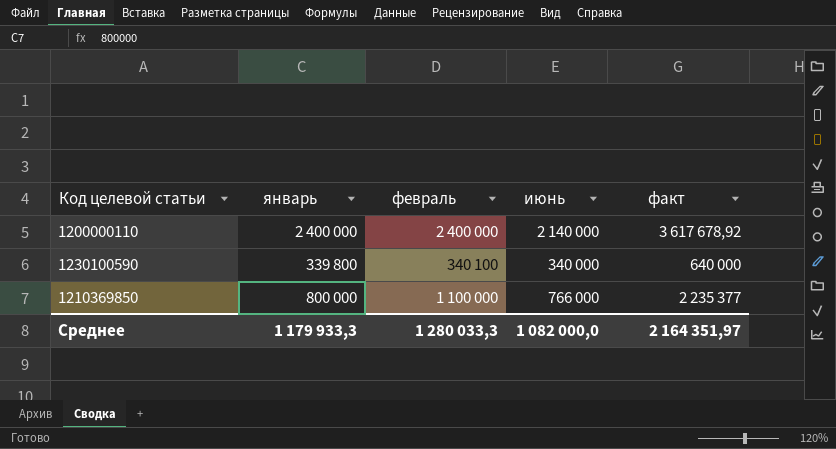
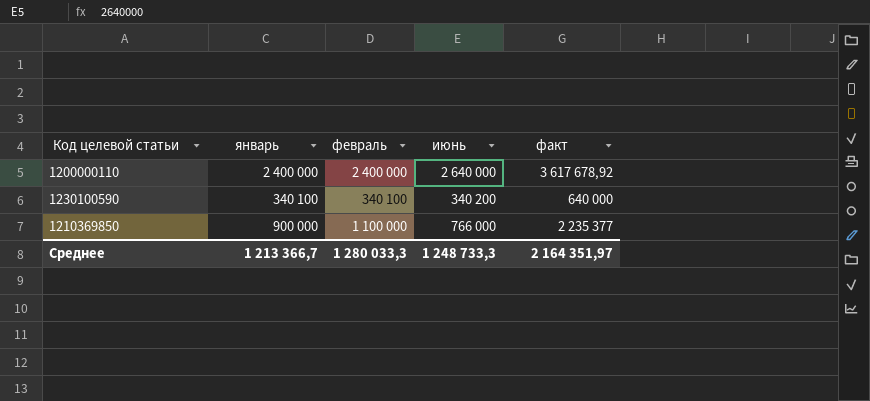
1200000110 | июнь: 2 140 000 -> 2 640 000
1230100590 | январь: 339 800 -> 340 100
1230100590 | июнь: 340 000 -> 340 200
1210369850 | январь: 800 000 -> 900 000
Среднее | январь: 1 179 933,3 -> 1 213 366,7
Среднее | июнь: 1 082 000,0 -> 1 248 733,3

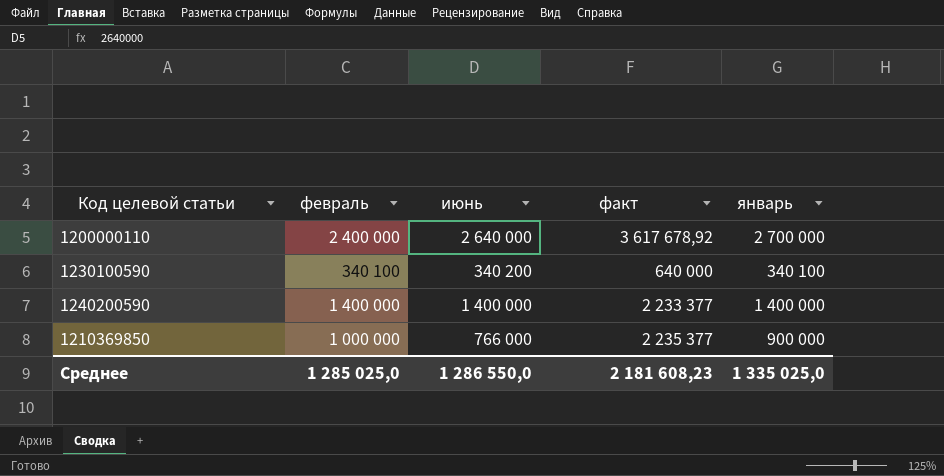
column январь | position: 2 -> 5
1200000110 | январь: 2 400 000 -> 2 700 000
row 1240200590: none -> 1 400 000 | 1 400 000 | 2 233 377 | 1 400 000
1210369850 | февраль: 1 100 000 -> 1 000 000
Среднее | февраль: 1 280 033,3 -> 1 285 025,0
Среднее | июнь: 1 248 733,3 -> 1 286 550,0
Среднее | факт: 2 164 351,97 -> 2 181 608,23
Среднее | январь: 1 213 366,7 -> 1 335 025,0

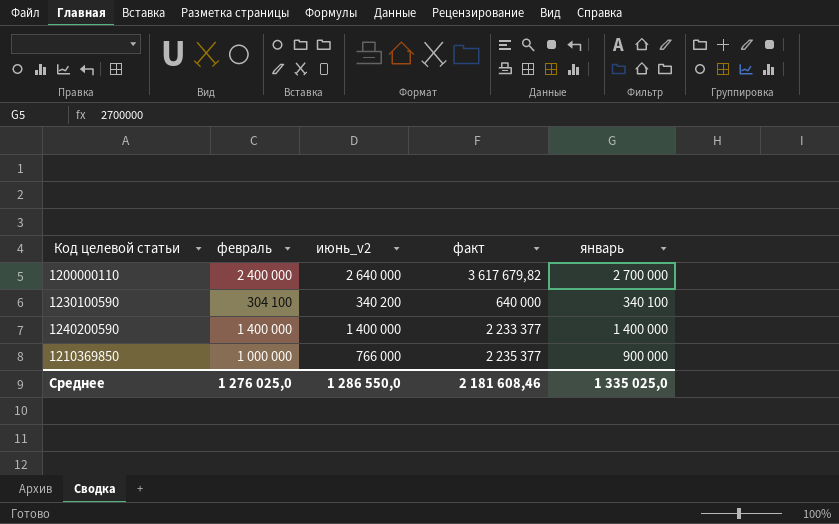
column name: июнь -> июнь_v2
1200000110 | факт: 3 617 678,92 -> 3 617 679,82
1230100590 | февраль: 340 100 -> 304 100
Среднее | февраль: 1 285 025,0 -> 1 276 025,0
Среднее | факт: 2 181 608,23 -> 2 181 608,46

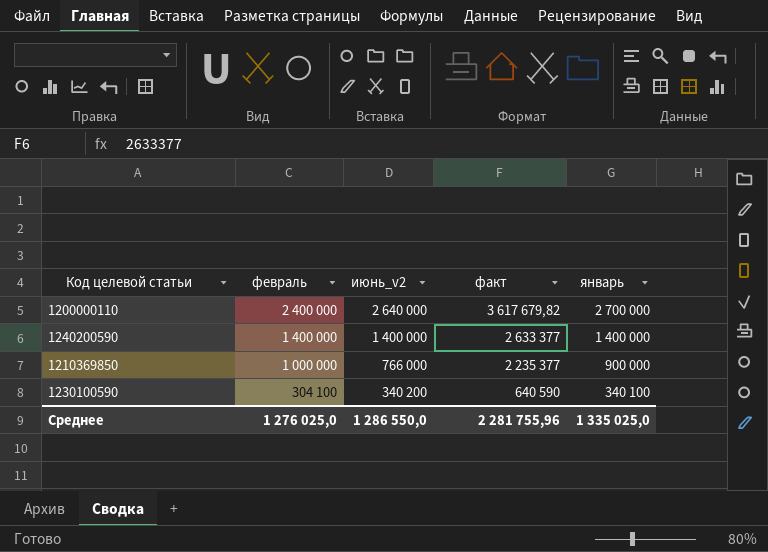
row order: none -> февраль descending
1240200590 | факт: 2 233 377 -> 2 633 377
1230100590 | факт: 640 000 -> 640 590
Среднее | факт: 2 181 608,46 -> 2 281 755,96

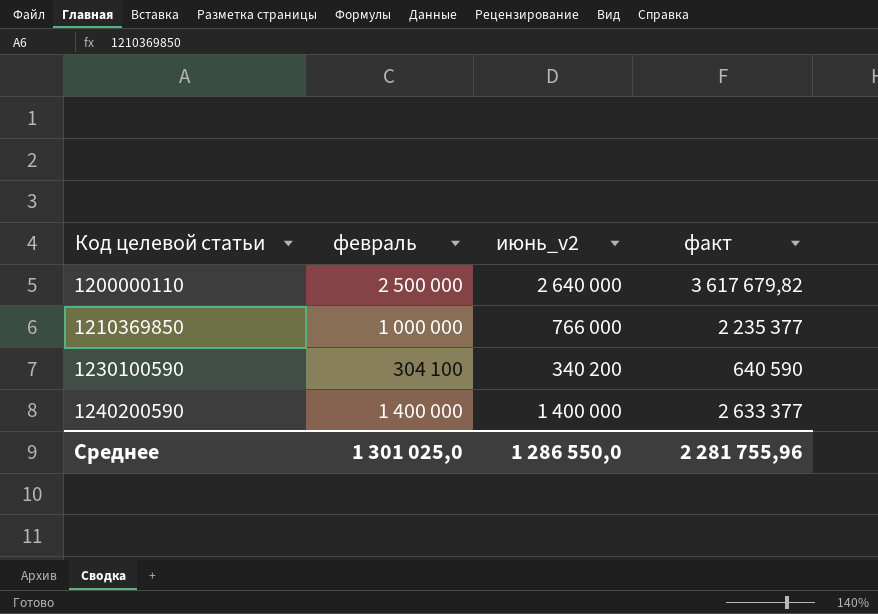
row order: февраль descending -> Код целевой статьи ascending
column январь | position: 5 -> none
1200000110 | февраль: 2 400 000 -> 2 500 000
Среднее | февраль: 1 276 025,0 -> 1 301 025,0

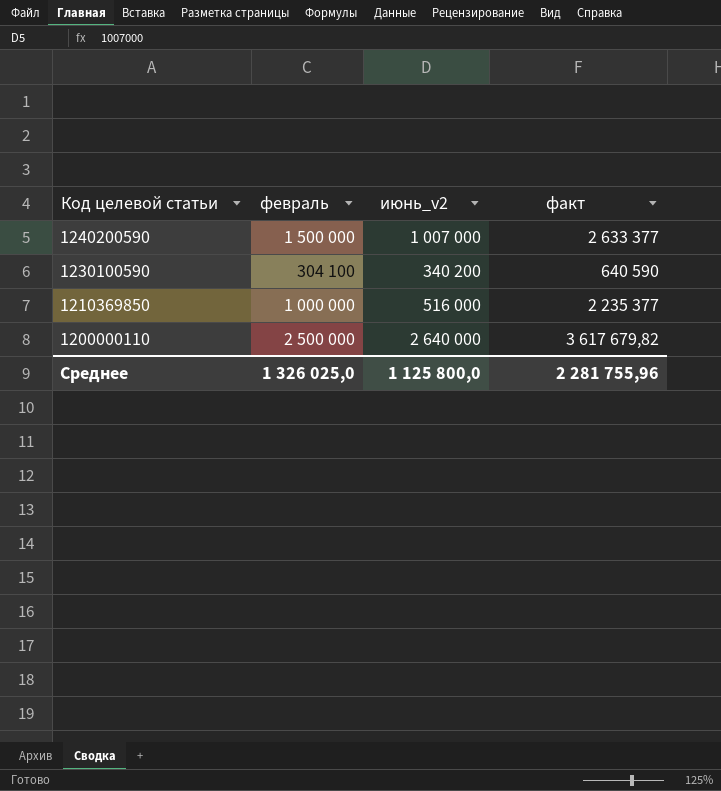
row order: Код целевой статьи ascending -> Код целевой статьи descending
1240200590 | февраль: 1 400 000 -> 1 500 000
1240200590 | июнь_v2: 1 400 000 -> 1 007 000
1210369850 | июнь_v2: 766 000 -> 516 000
Среднее | февраль: 1 301 025,0 -> 1 326 025,0
Среднее | июнь_v2: 1 286 550,0 -> 1 125 800,0

